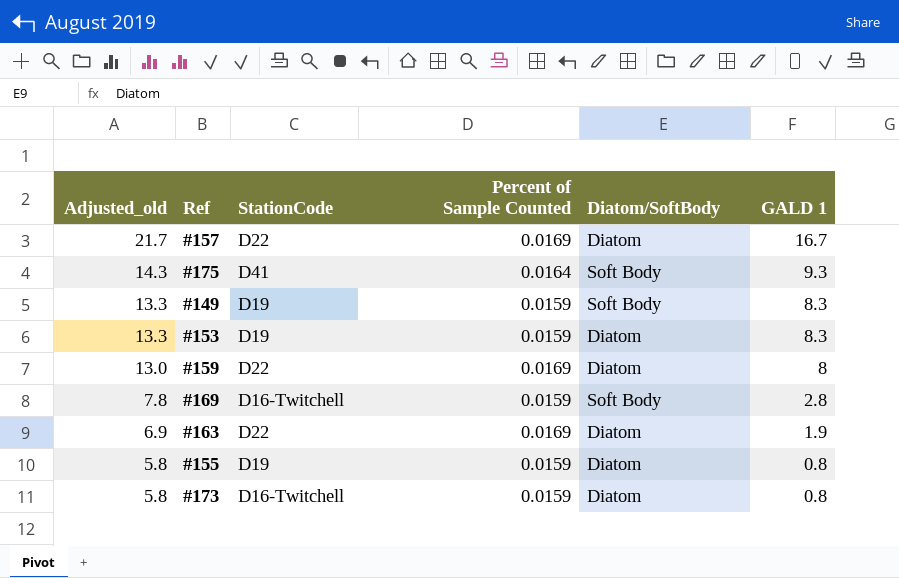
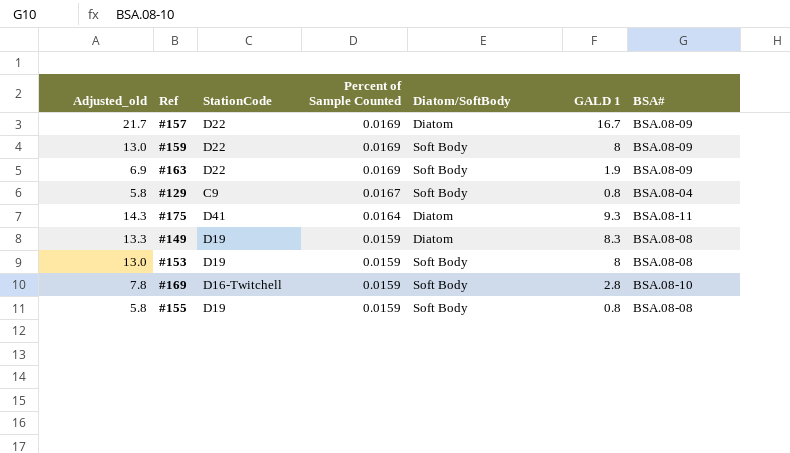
row order: Adjusted_old descending -> Percent of Sample Counted descending
column BSA# | position: none -> 7
row #173: 5.8 | D16-Twitchell | 0.0159 | Diatom | 0.8 -> none
#159 | Diatom/SoftBody: Diatom -> Soft Body
#163 | Diatom/SoftBody: Diatom -> Soft Body
row #129: none -> 5.8 | C9 | 0.0167 | Soft Body | 0.8 | BSA.08-04
#175 | Diatom/SoftBody: Soft Body -> Diatom
#149 | Diatom/SoftBody: Soft Body -> Diatom
#153 | Adjusted_old: 13.3 -> 13.0
#153 | Diatom/SoftBody: Diatom -> Soft Body
#153 | GALD 1: 8.3 -> 8
#155 | Diatom/SoftBody: Diatom -> Soft Body

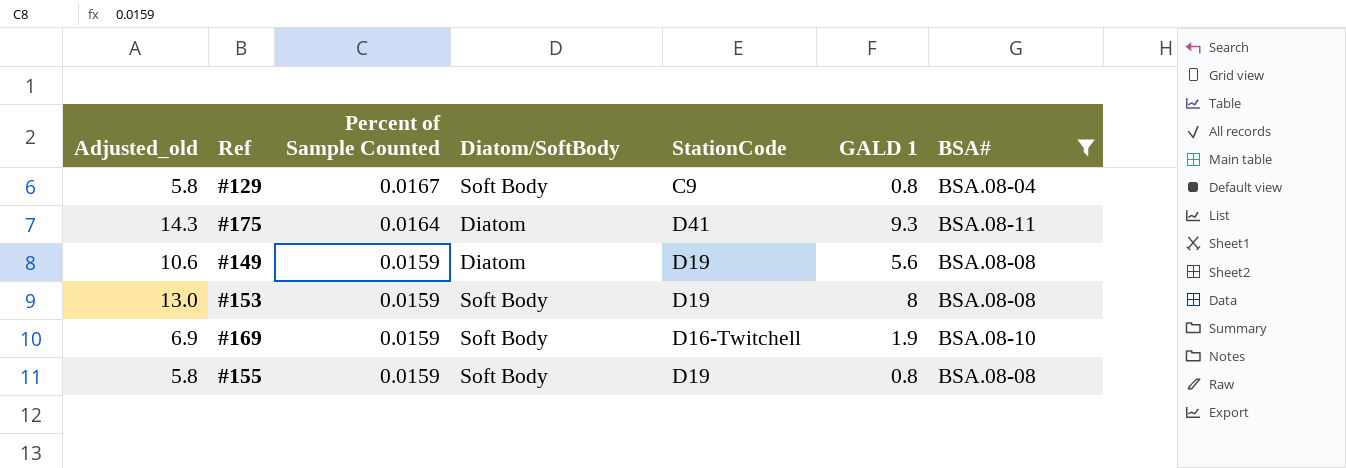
filter: none -> BSA# != BSA.08-09
column StationCode | position: 3 -> 5
#149 | Adjusted_old: 13.3 -> 10.6
#149 | GALD 1: 8.3 -> 5.6
#169 | Adjusted_old: 7.8 -> 6.9
#169 | GALD 1: 2.8 -> 1.9

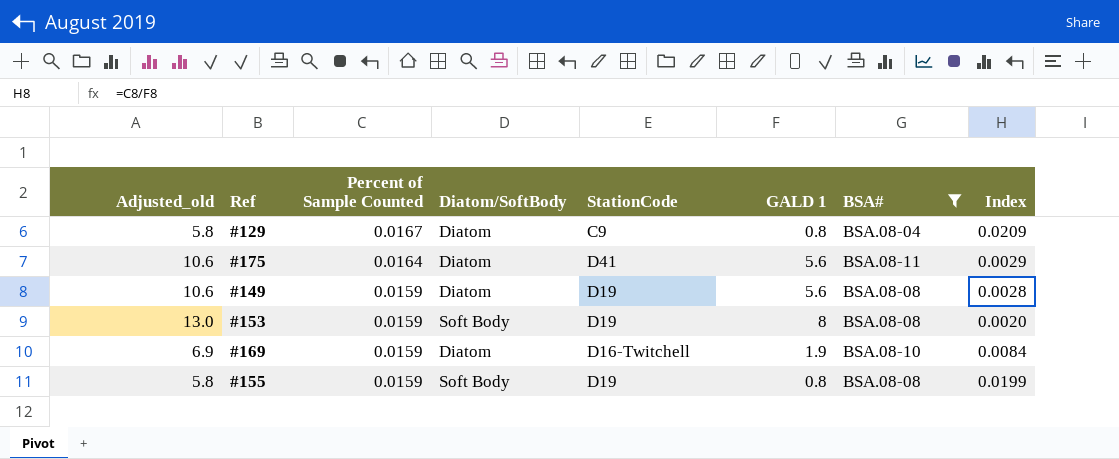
column Index | formula: none -> [Percent of Sample Counted] / [GALD 1]
#129 | Diatom/SoftBody: Soft Body -> Diatom
#175 | Adjusted_old: 14.3 -> 10.6
#175 | GALD 1: 9.3 -> 5.6
#169 | Diatom/SoftBody: Soft Body -> Diatom

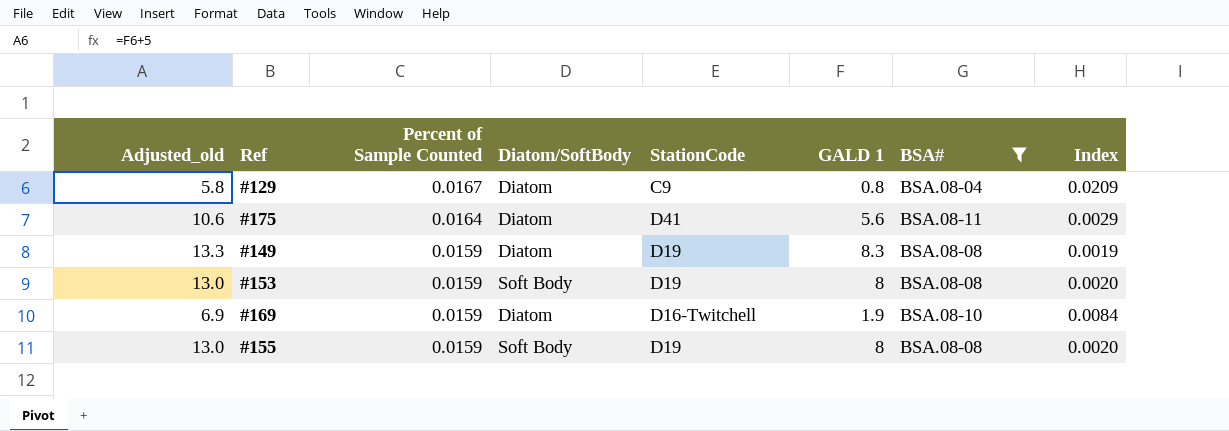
#149 | Adjusted_old: 10.6 -> 13.3
#149 | GALD 1: 5.6 -> 8.3
#149 | Index: 0.0028 -> 0.0019
#155 | Adjusted_old: 5.8 -> 13.0
#155 | GALD 1: 0.8 -> 8
#155 | Index: 0.0199 -> 0.0020

